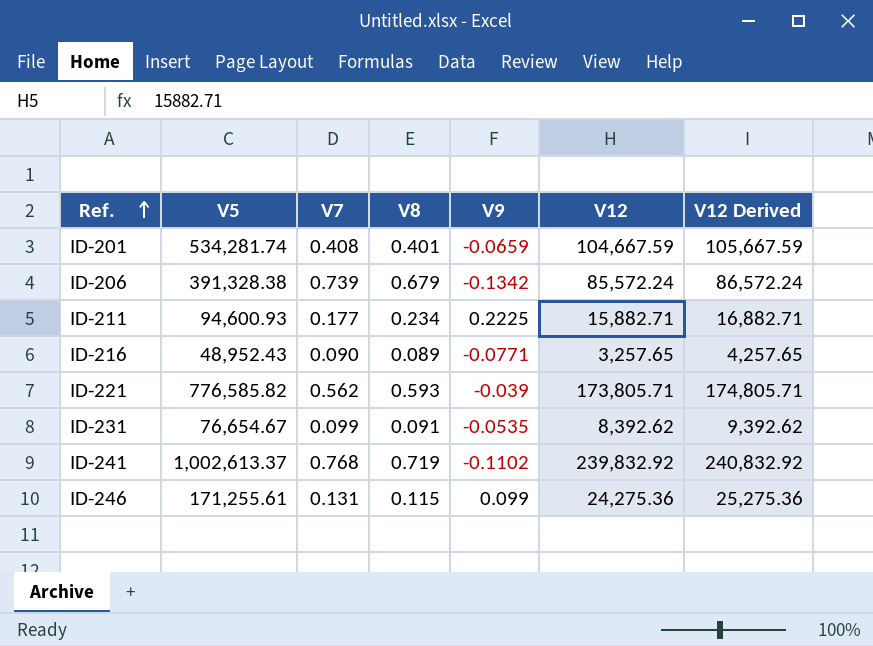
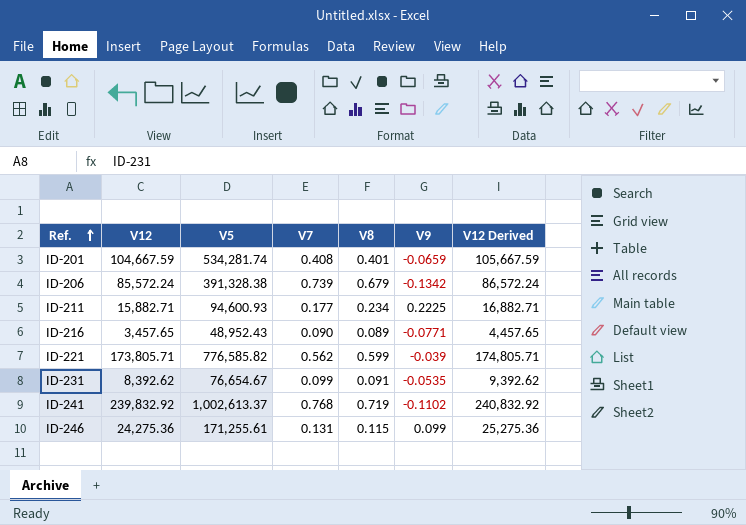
column V12 | position: 6 -> 2
ID-216 | V12: 3,257.65 -> 3,457.65
ID-216 | V12 Derived: 4,257.65 -> 4,457.65
ID-221 | V8: 0.593 -> 0.599

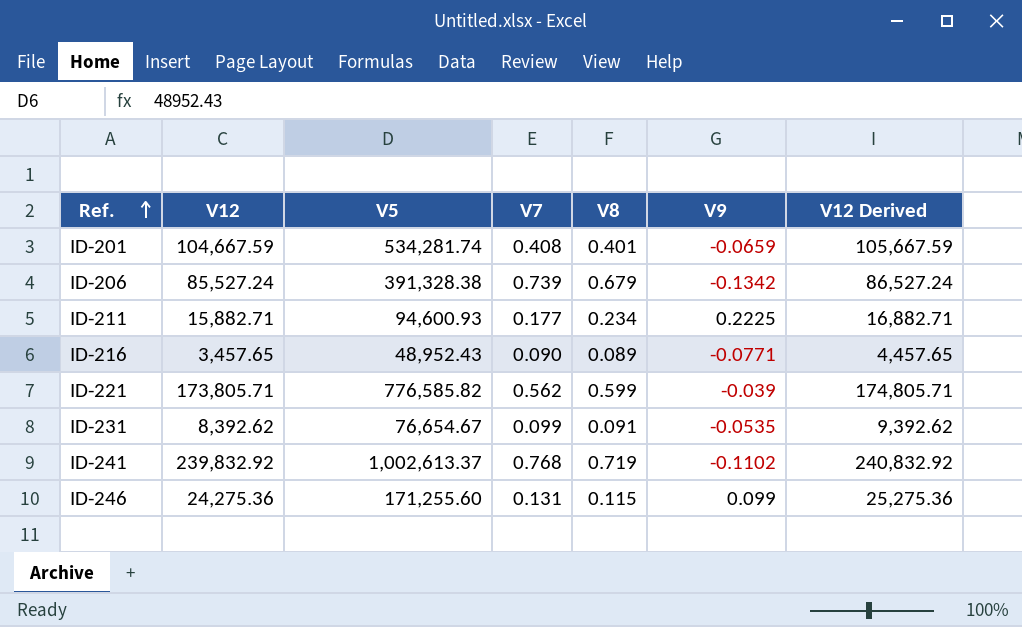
ID-206 | V12: 85,572.24 -> 85,527.24
ID-206 | V12 Derived: 86,572.24 -> 86,527.24
ID-246 | V5: 171,255.61 -> 171,255.60

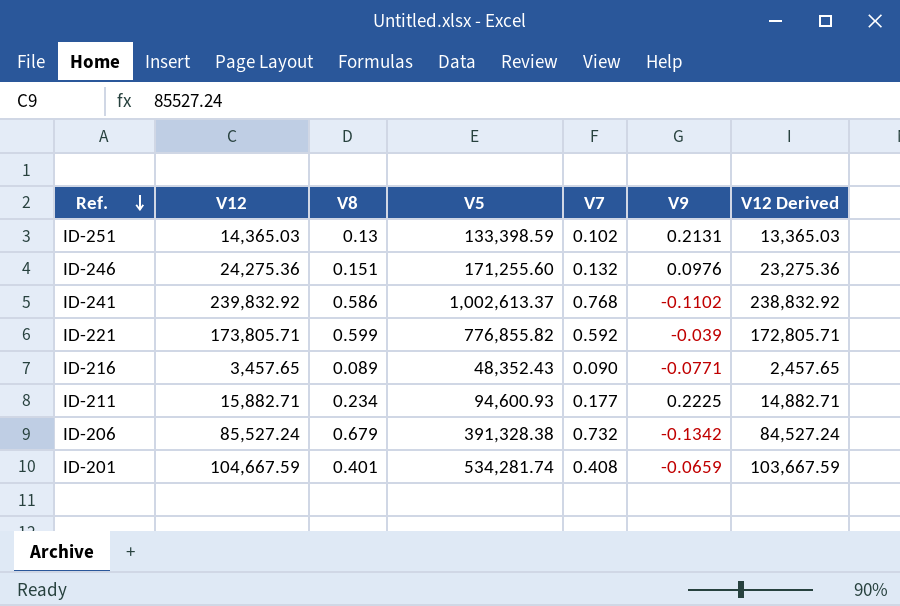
row order: Ref. ascending -> Ref. descending
column V8 | position: 5 -> 3
column V12 Derived | formula: [V12] + 1000 -> [V12] - 1000
row ID-231: 8,392.62 | 76,654.67 | 0.099 | 0.091 | -0.0535 | 9,392.62 -> none
row ID-251: none -> 14,365.03 | 0.13 | 133,398.59 | 0.102 | 0.2131 | 13,365.03
ID-246 | V8: 0.115 -> 0.151
ID-246 | V7: 0.131 -> 0.132
ID-246 | V9: 0.099 -> 0.0976
ID-241 | V8: 0.719 -> 0.586
ID-221 | V5: 776,585.82 -> 776,855.82
ID-221 | V7: 0.562 -> 0.592
ID-216 | V5: 48,952.43 -> 48,352.43
ID-206 | V7: 0.739 -> 0.732

